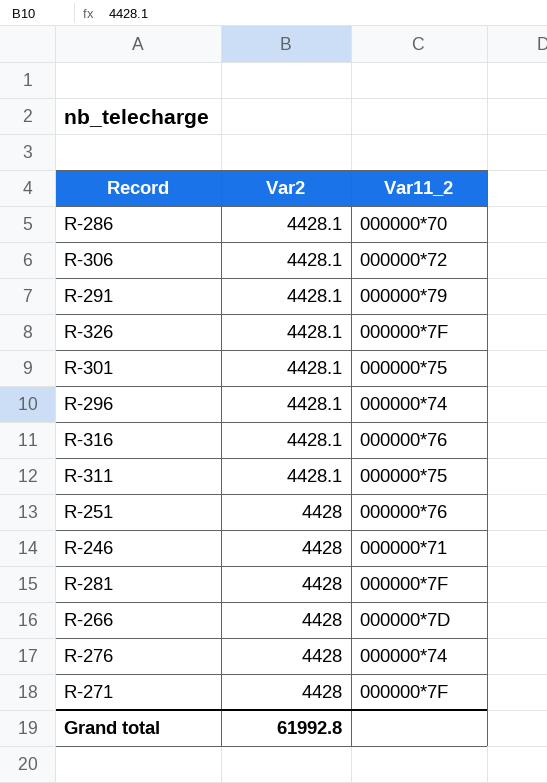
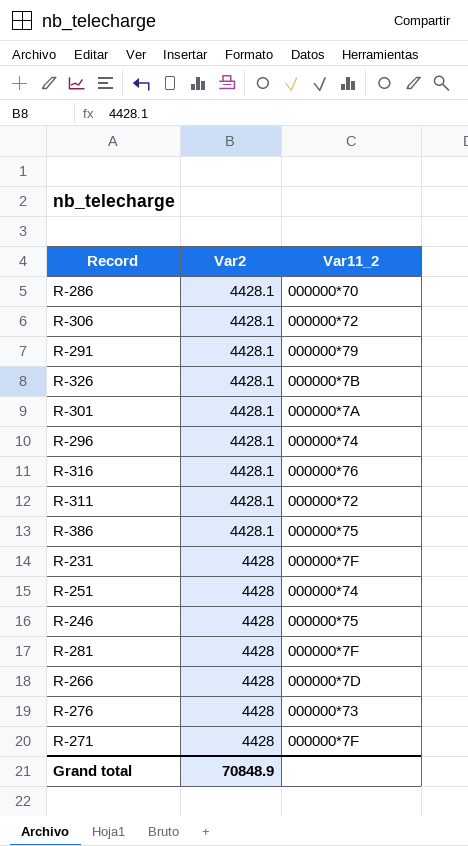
R-326 | Var11_2: 000000*7F -> 000000*7B
R-301 | Var11_2: 000000*75 -> 000000*7A
R-311 | Var11_2: 000000*75 -> 000000*72
row R-386: none -> 4428.1 | 000000*75
row R-231: none -> 4428 | 000000*7F
R-251 | Var11_2: 000000*76 -> 000000*74
R-246 | Var11_2: 000000*71 -> 000000*75
R-276 | Var11_2: 000000*74 -> 000000*73
Grand total | Var2: 61992.8 -> 70848.9

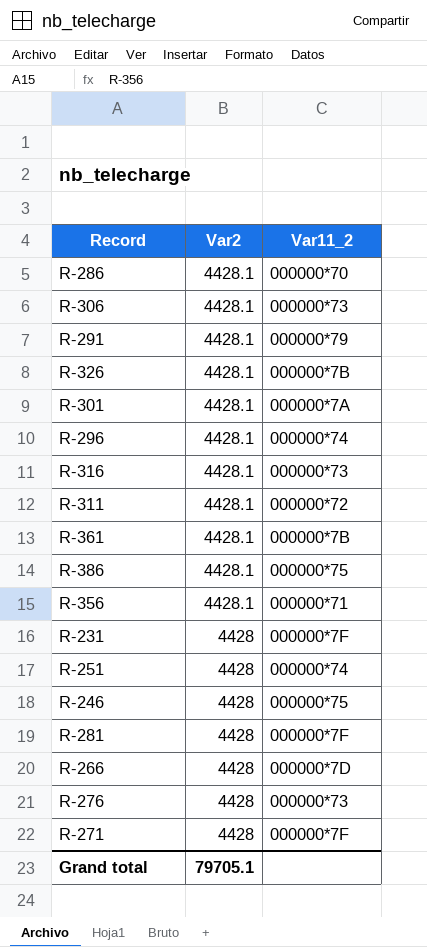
R-306 | Var11_2: 000000*72 -> 000000*73
R-316 | Var11_2: 000000*76 -> 000000*73
row R-361: none -> 4428.1 | 000000*7B
row R-356: none -> 4428.1 | 000000*71
Grand total | Var2: 70848.9 -> 79705.1

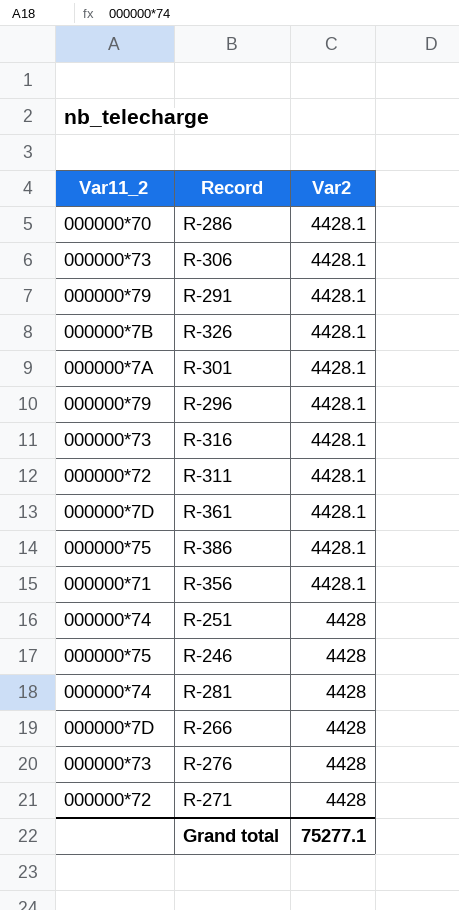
column Var11_2 | position: 3 -> 1
row R-231: 4428 | 000000*7F -> none
R-296 | Var11_2: 000000*74 -> 000000*79
R-361 | Var11_2: 000000*7B -> 000000*7D
R-281 | Var11_2: 000000*7F -> 000000*74
R-271 | Var11_2: 000000*7F -> 000000*72
Grand total | Var2: 79705.1 -> 75277.1

